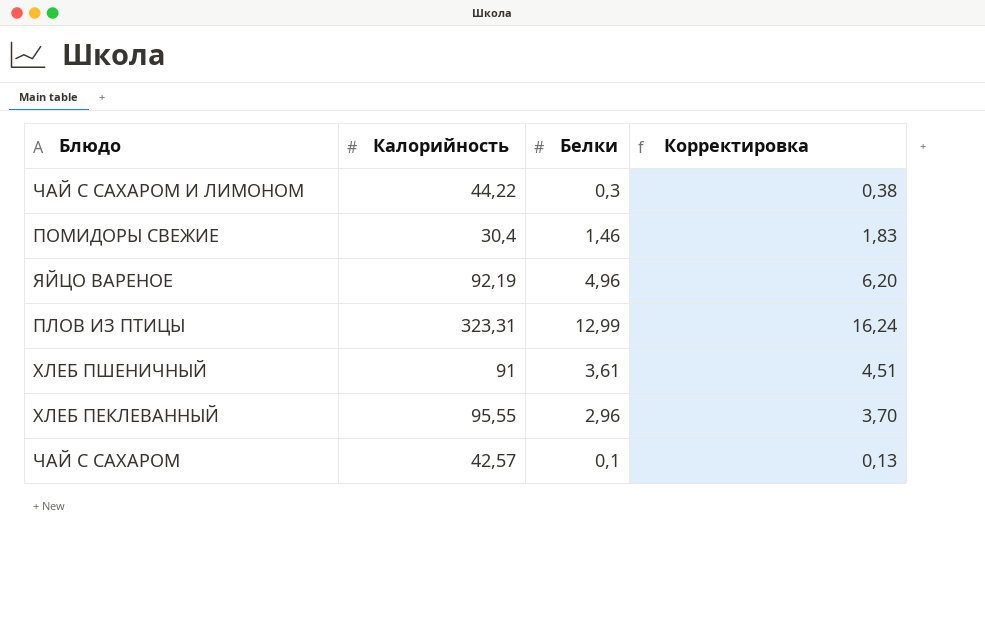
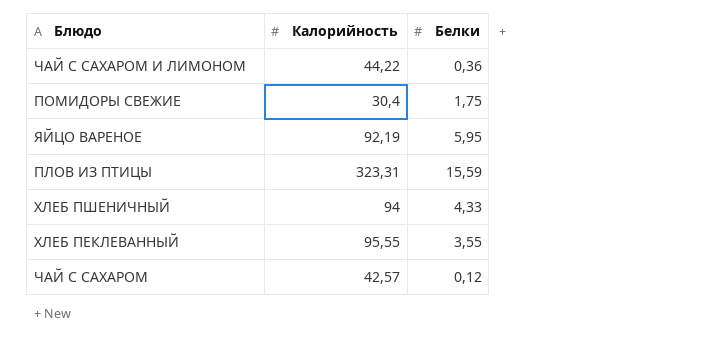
column Корректировка | formula: [Белки] * 1,25 -> none
ЧАЙ С САХАРОМ И ЛИМОНОМ | Белки: 0,3 -> 0,36
ПОМИДОРЫ СВЕЖИЕ | Белки: 1,46 -> 1,75
ЯЙЦО ВАРЕНОЕ | Белки: 4,96 -> 5,95
ПЛОВ ИЗ ПТИЦЫ | Белки: 12,99 -> 15,59
ХЛЕБ ПШЕНИЧНЫЙ | Калорийность: 91 -> 94
ХЛЕБ ПШЕНИЧНЫЙ | Белки: 3,61 -> 4,33
ХЛЕБ ПЕКЛЕВАННЫЙ | Белки: 2,96 -> 3,55
ЧАЙ С САХАРОМ | Белки: 0,1 -> 0,12

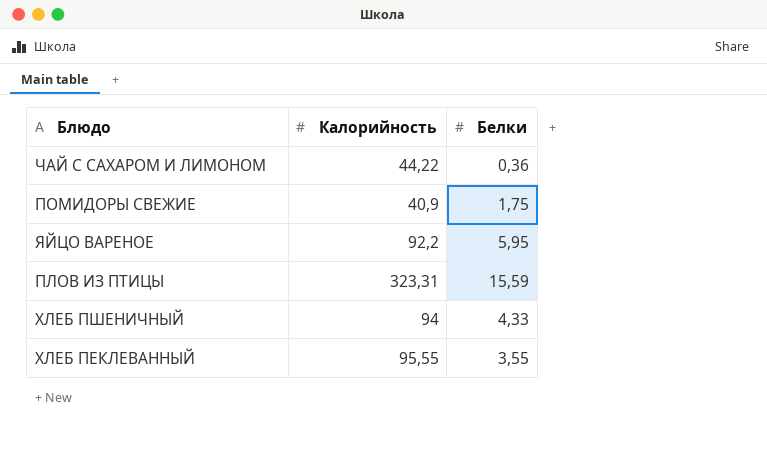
row ЧАЙ С САХАРОМ: 42,57 | 0,12 -> none
ПОМИДОРЫ СВЕЖИЕ | Калорийность: 30,4 -> 40,9
ЯЙЦО ВАРЕНОЕ | Калорийность: 92,19 -> 92,2

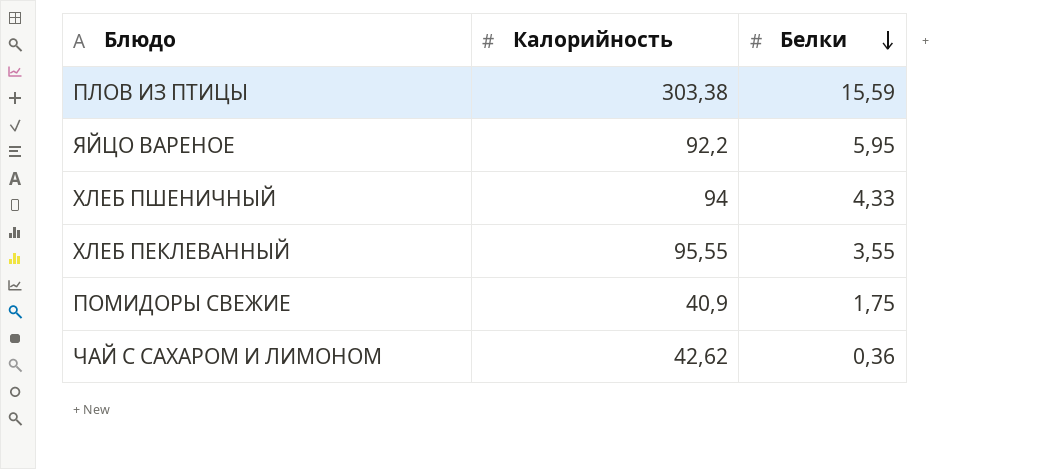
row order: none -> Белки descending
ПЛОВ ИЗ ПТИЦЫ | Калорийность: 323,31 -> 303,38
ЧАЙ С САХАРОМ И ЛИМОНОМ | Калорийность: 44,22 -> 42,62

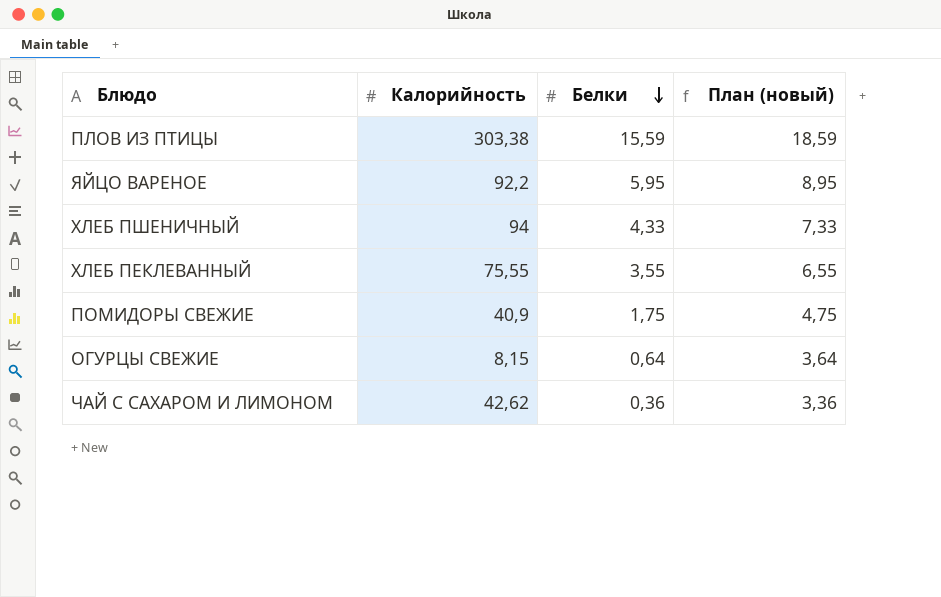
column План (новый) | formula: none -> [Белки] + 3
ХЛЕБ ПЕКЛЕВАННЫЙ | Калорийность: 95,55 -> 75,55
row ОГУРЦЫ СВЕЖИЕ: none -> 8,15 | 0,64 | 3,64

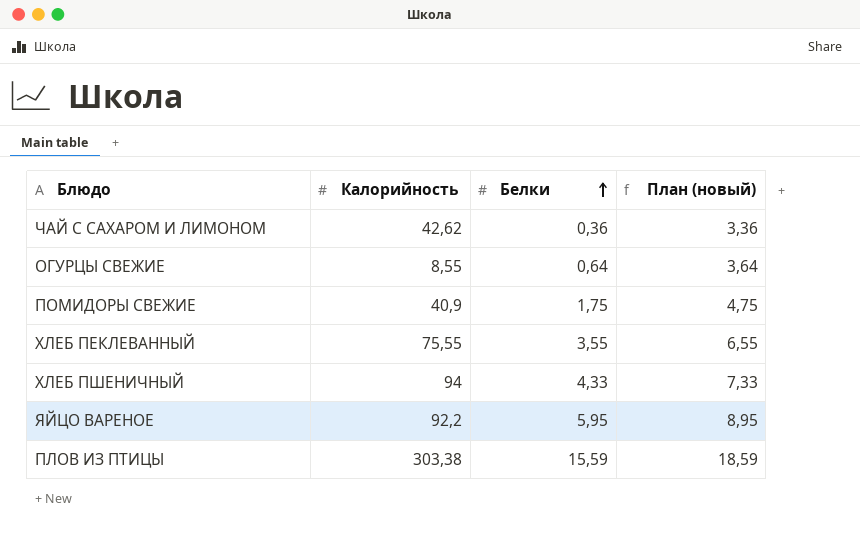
row order: Белки descending -> Белки ascending
ОГУРЦЫ СВЕЖИЕ | Калорийность: 8,15 -> 8,55

